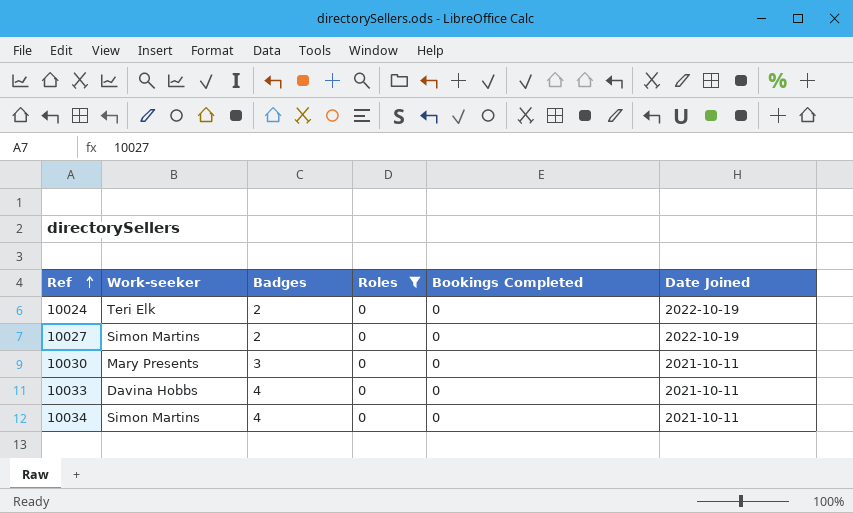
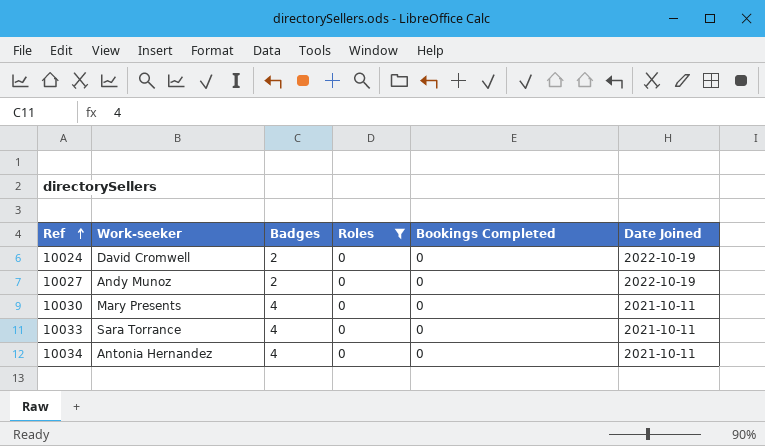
10024 | Work-seeker: Teri Elk -> David Cromwell
10027 | Work-seeker: Simon Martins -> Andy Munoz
10030 | Badges: 3 -> 4
10033 | Work-seeker: Davina Hobbs -> Sara Torrance
10034 | Work-seeker: Simon Martins -> Antonia Hernandez

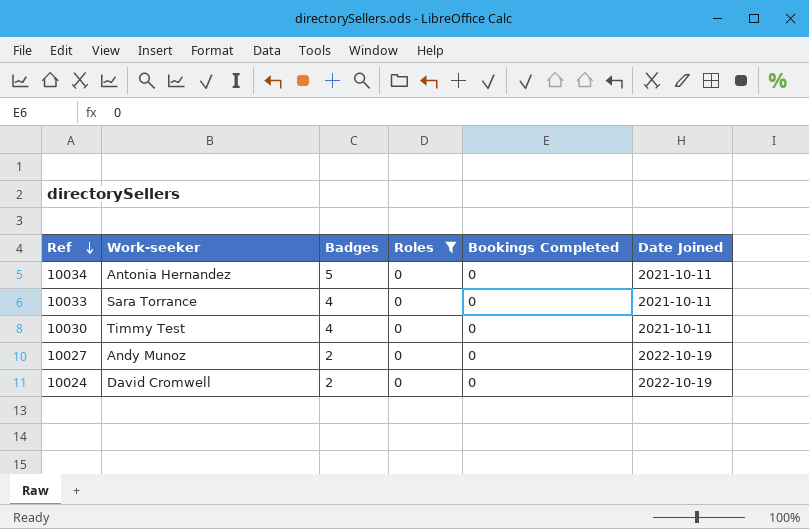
row order: Ref ascending -> Ref descending
10034 | Badges: 4 -> 5
10030 | Work-seeker: Mary Presents -> Timmy Test

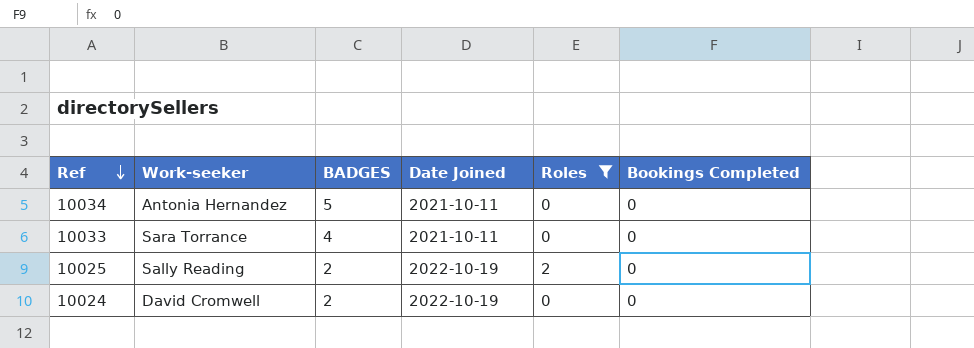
column name: Badges -> BADGES
column Date Joined | position: 6 -> 4
row 10030: Timmy Test | 4 | 0 | 0 | 2021-10-11 -> none
row 10027: Andy Munoz | 2 | 0 | 0 | 2022-10-19 -> none
row 10025: none -> Sally Reading | 2 | 2022-10-19 | 2 | 0

